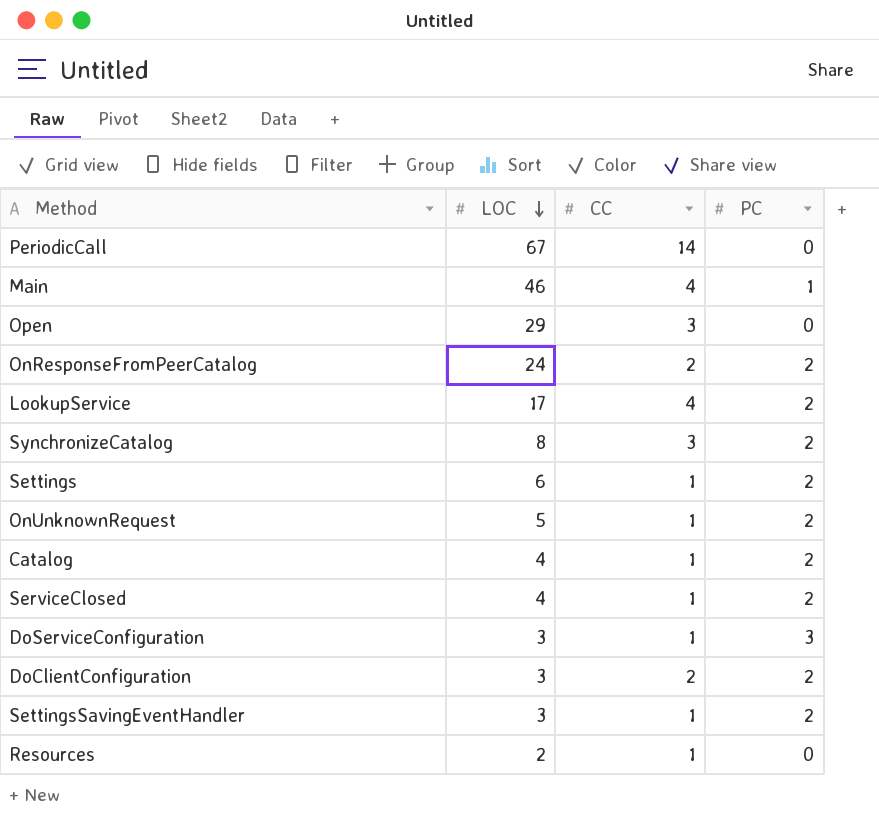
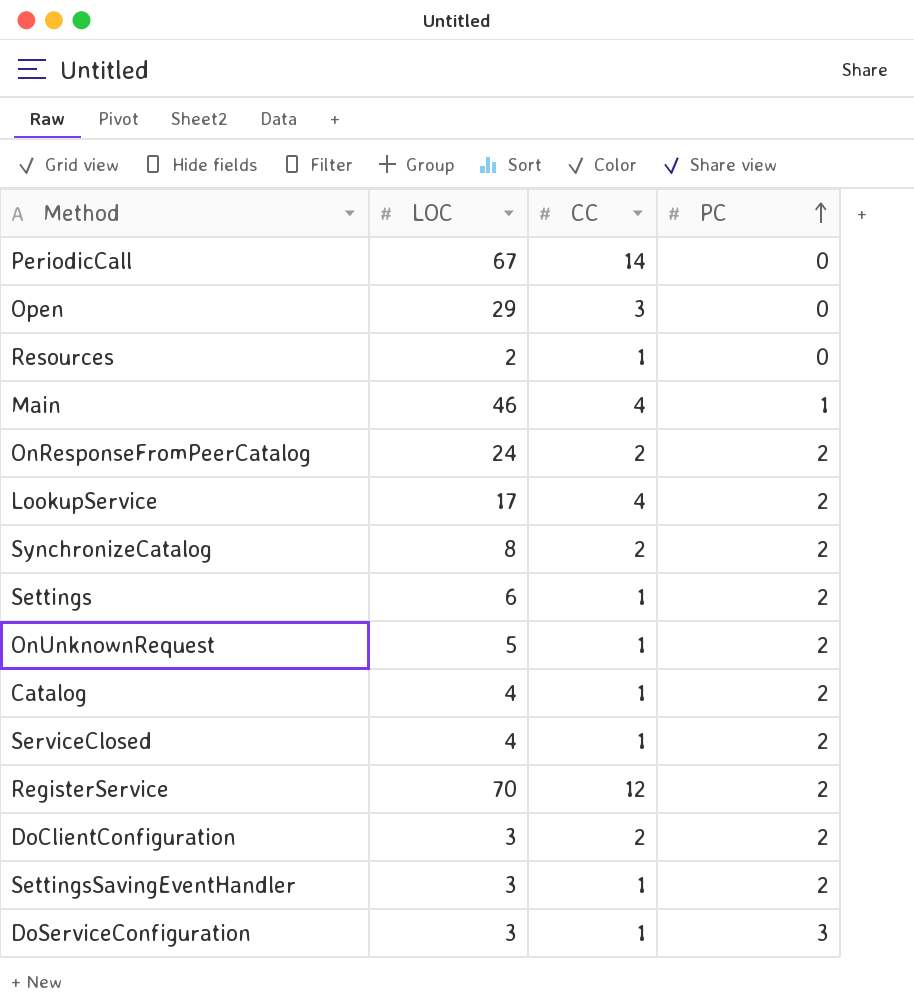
row order: LOC descending -> PC ascending
SynchronizeCatalog | CC: 3 -> 2
row RegisterService: none -> 70 | 12 | 2

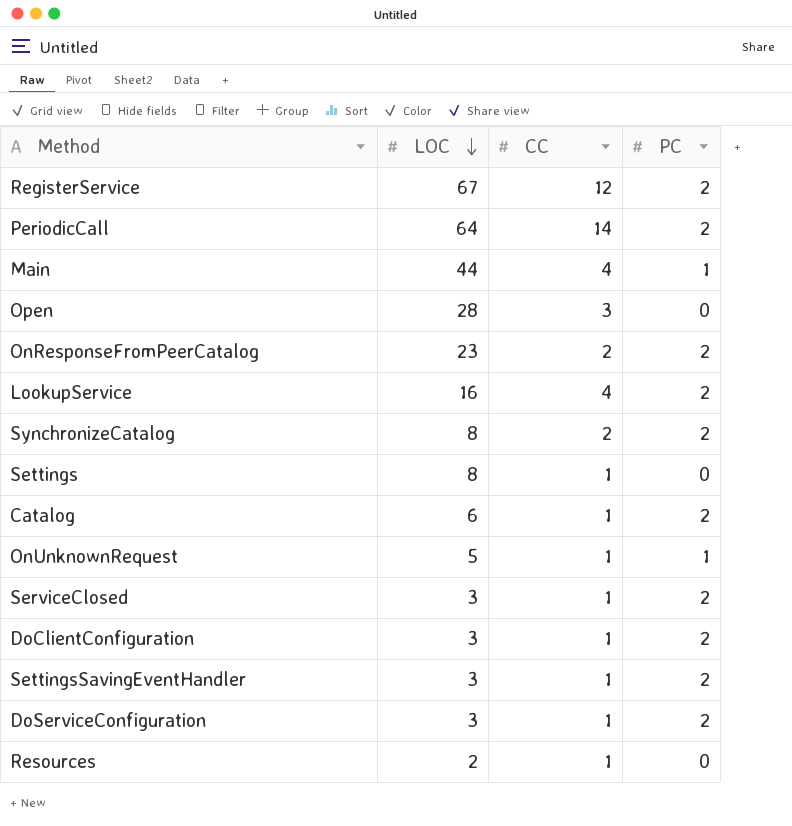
row order: PC ascending -> LOC descending
RegisterService | LOC: 70 -> 67
PeriodicCall | LOC: 67 -> 64
PeriodicCall | PC: 0 -> 2
Main | LOC: 46 -> 44
Open | LOC: 29 -> 28
OnResponseFromPeerCatalog | LOC: 24 -> 23
LookupService | LOC: 17 -> 16
Settings | LOC: 6 -> 8
Settings | PC: 2 -> 0
Catalog | LOC: 4 -> 6
OnUnknownRequest | PC: 2 -> 1
ServiceClosed | LOC: 4 -> 3
DoClientConfiguration | CC: 2 -> 1
DoServiceConfiguration | PC: 3 -> 2

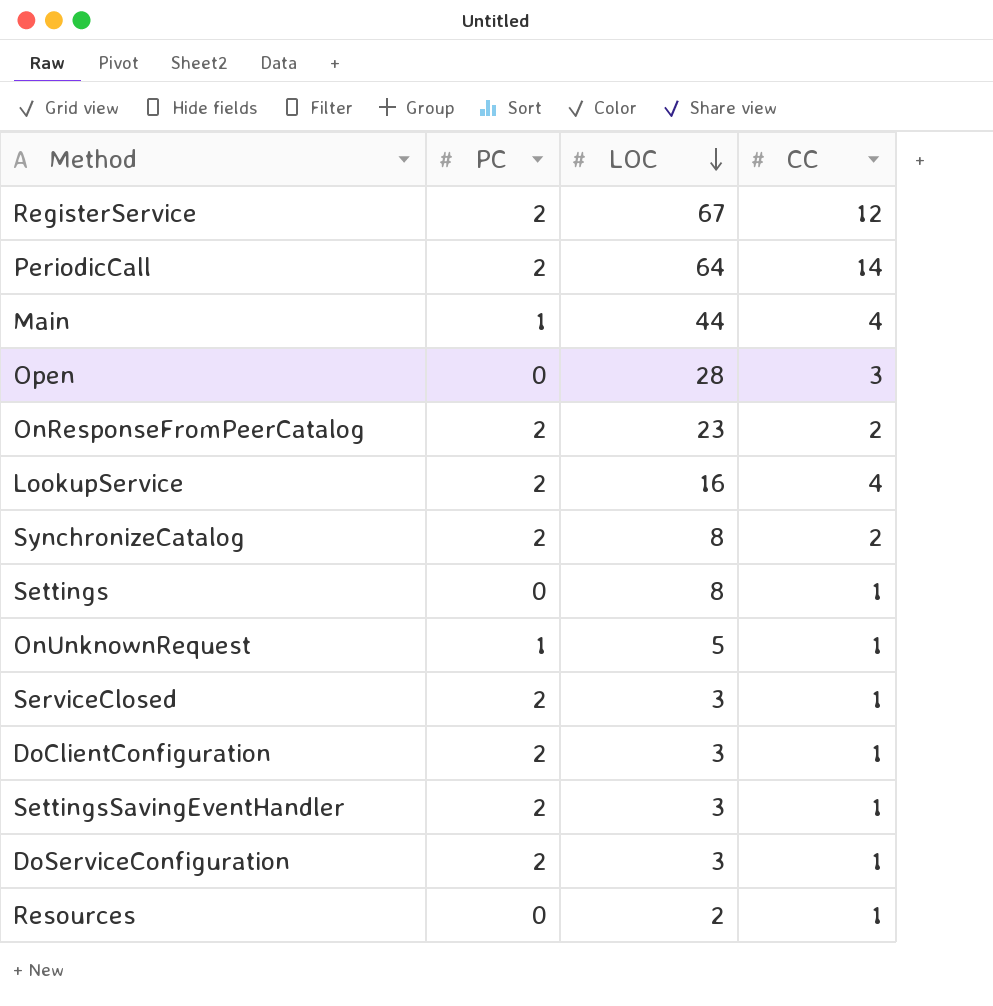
column PC | position: 4 -> 2
row Catalog: 6 | 1 | 2 -> none

